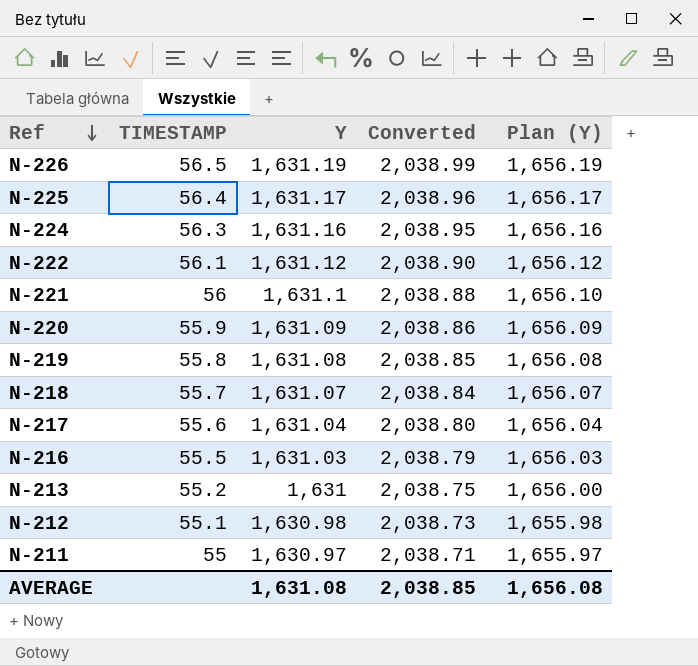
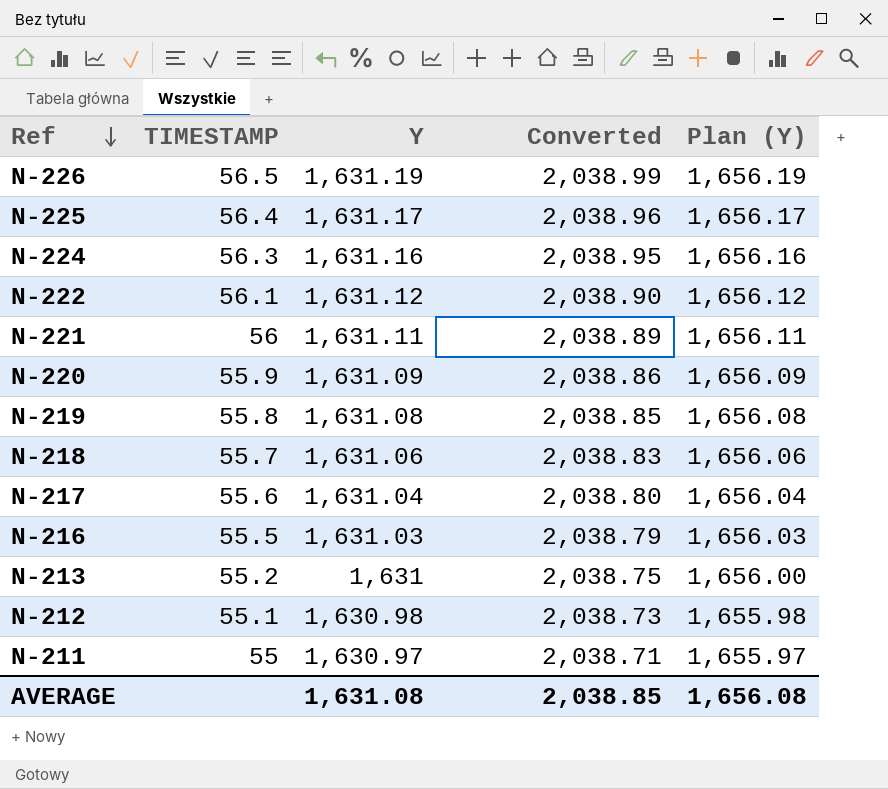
N-221 | Y: 1,631.1 -> 1,631.11
N-221 | Converted: 2,038.88 -> 2,038.89
N-221 | Plan (Y): 1,656.10 -> 1,656.11
N-218 | Y: 1,631.07 -> 1,631.06
N-218 | Converted: 2,038.84 -> 2,038.83
N-218 | Plan (Y): 1,656.07 -> 1,656.06

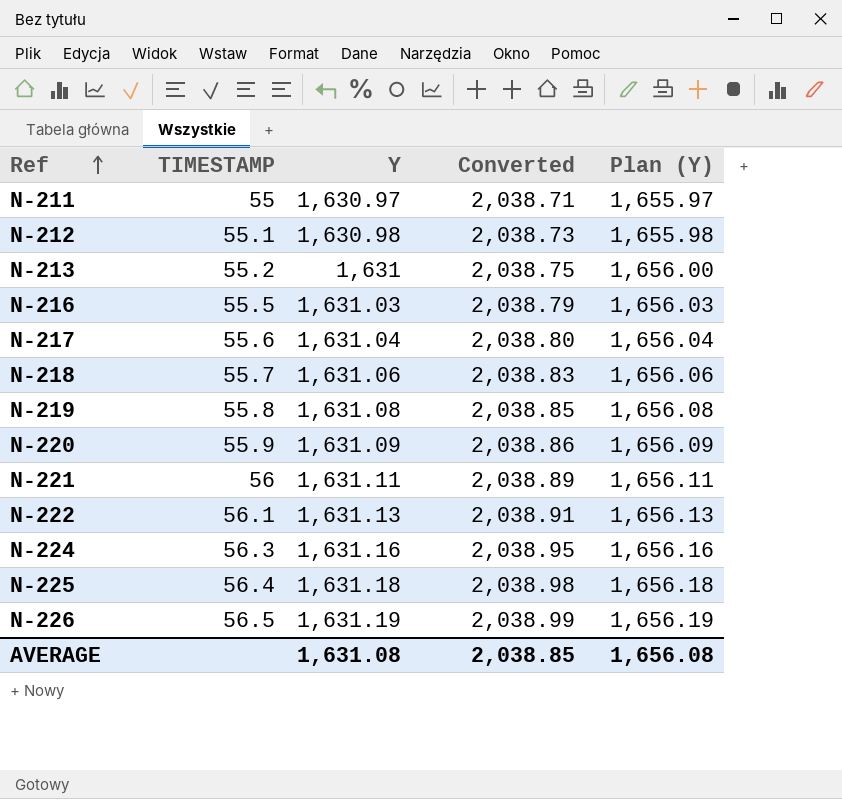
row order: Ref descending -> Ref ascending
N-222 | Y: 1,631.12 -> 1,631.13
N-222 | Converted: 2,038.90 -> 2,038.91
N-222 | Plan (Y): 1,656.12 -> 1,656.13
N-225 | Y: 1,631.17 -> 1,631.18
N-225 | Converted: 2,038.96 -> 2,038.98
N-225 | Plan (Y): 1,656.17 -> 1,656.18

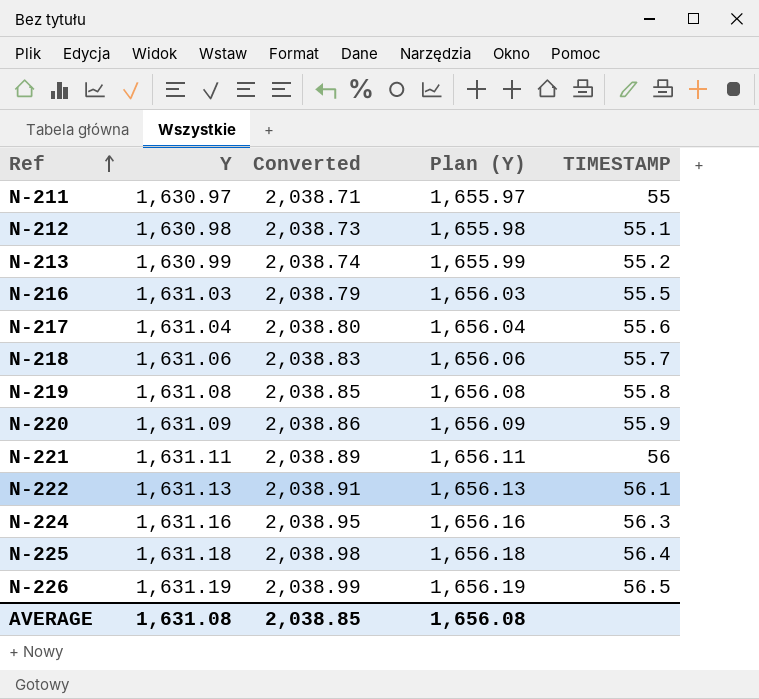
column TIMESTAMP | position: 2 -> 5
N-213 | Y: 1,631 -> 1,630.99
N-213 | Converted: 2,038.75 -> 2,038.74
N-213 | Plan (Y): 1,656.00 -> 1,655.99

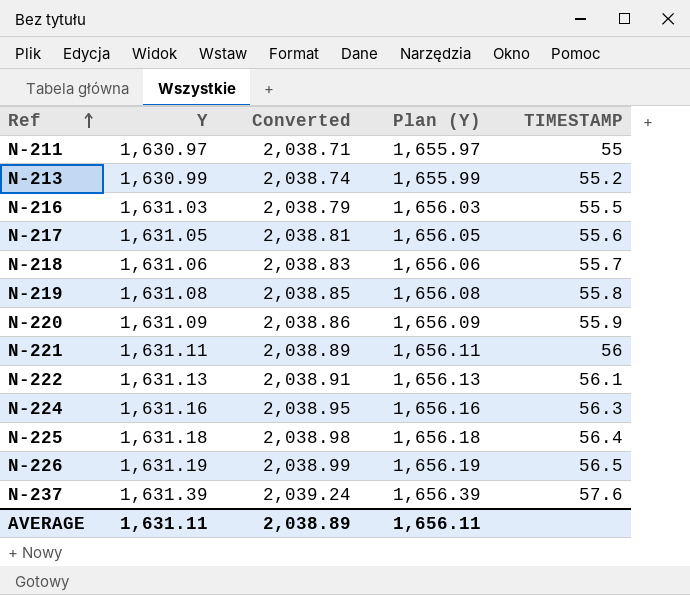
row N-212: 1,630.98 | 2,038.73 | 1,655.98 | 55.1 -> none
N-217 | Y: 1,631.04 -> 1,631.05
N-217 | Converted: 2,038.80 -> 2,038.81
N-217 | Plan (Y): 1,656.04 -> 1,656.05
row N-237: none -> 1,631.39 | 2,039.24 | 1,656.39 | 57.6
AVERAGE | Y: 1,631.08 -> 1,631.11
AVERAGE | Converted: 2,038.85 -> 2,038.89
AVERAGE | Plan (Y): 1,656.08 -> 1,656.11

